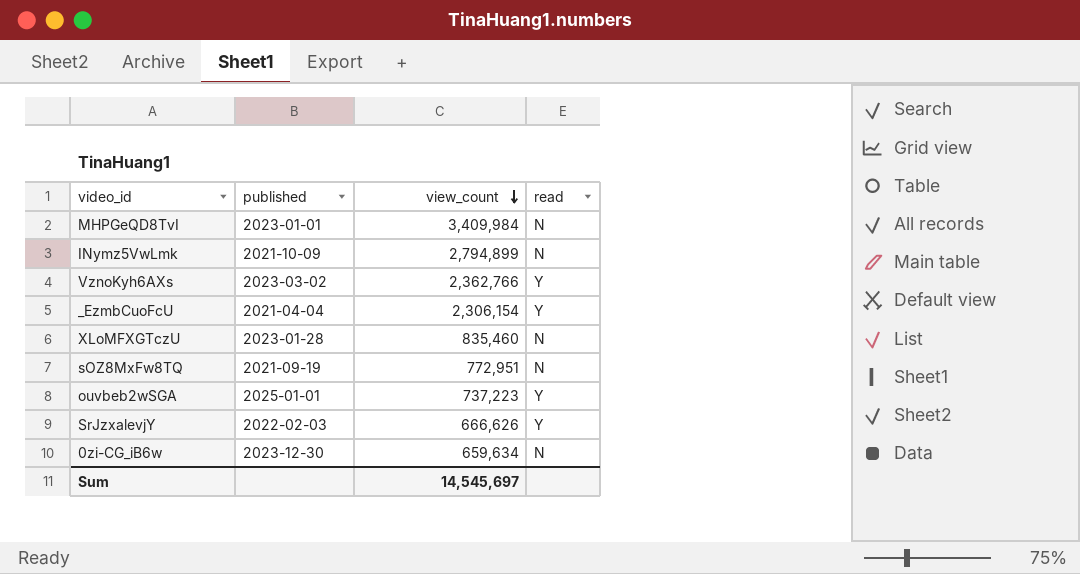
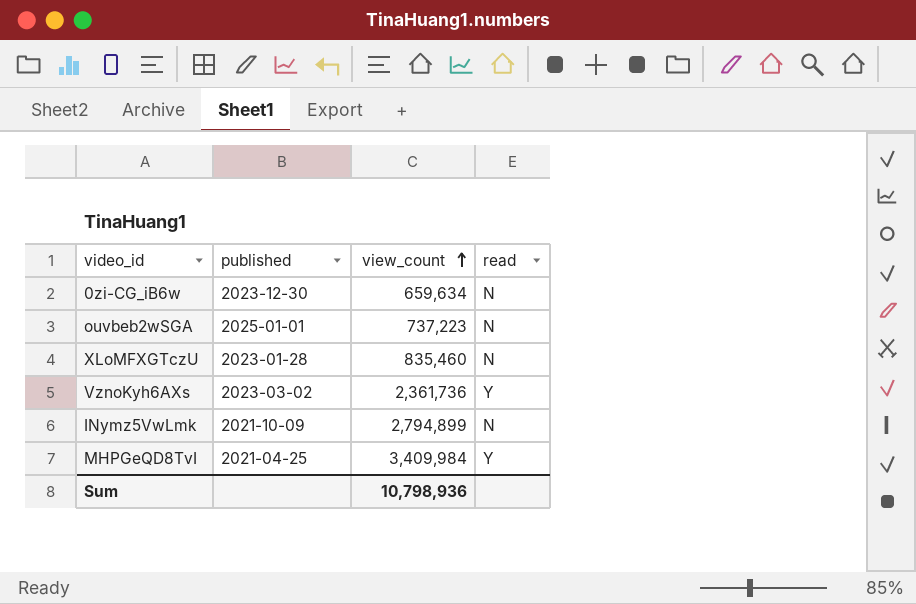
row order: view_count descending -> view_count ascending
row _EzmbCuoFcU: 2021-04-04 | 2,306,154 | Y -> none
row sOZ8MxFw8TQ: 2021-09-19 | 772,951 | N -> none
row SrJzxalevjY: 2022-02-03 | 666,626 | Y -> none
ouvbeb2wSGA | read: Y -> N
VznoKyh6AXs | view_count: 2,362,766 -> 2,361,736
MHPGeQD8TvI | published: 2023-01-01 -> 2021-04-25
MHPGeQD8TvI | read: N -> Y
Sum | view_count: 14,545,697 -> 10,798,936

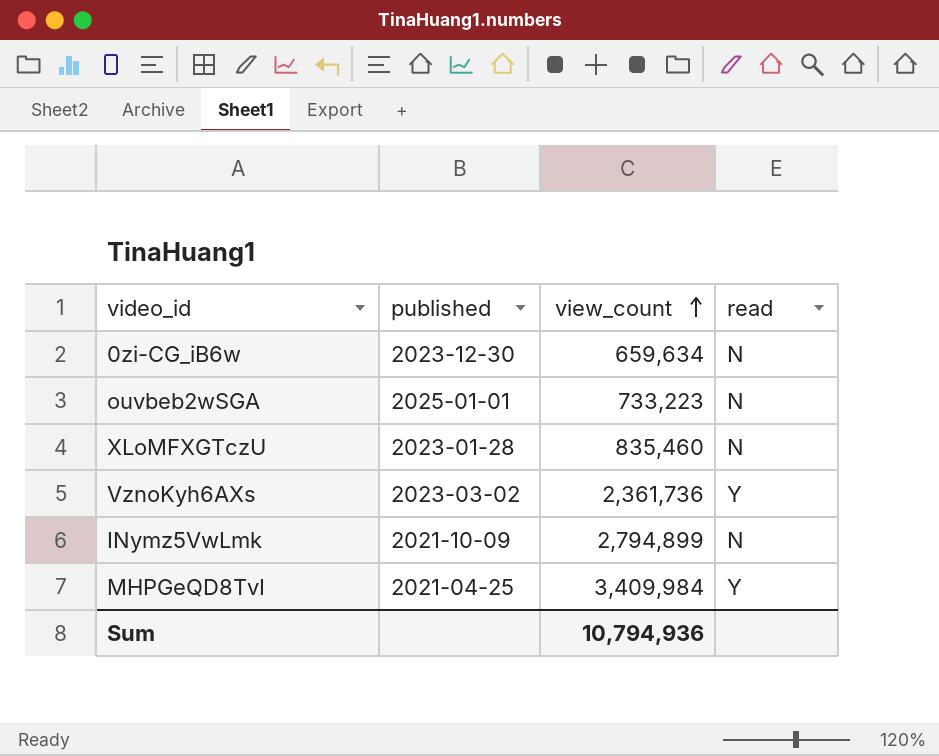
ouvbeb2wSGA | view_count: 737,223 -> 733,223
Sum | view_count: 10,798,936 -> 10,794,936

